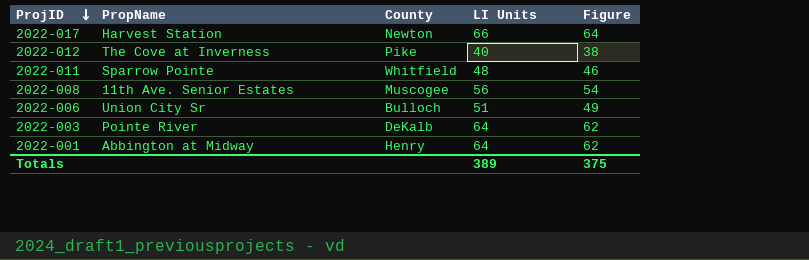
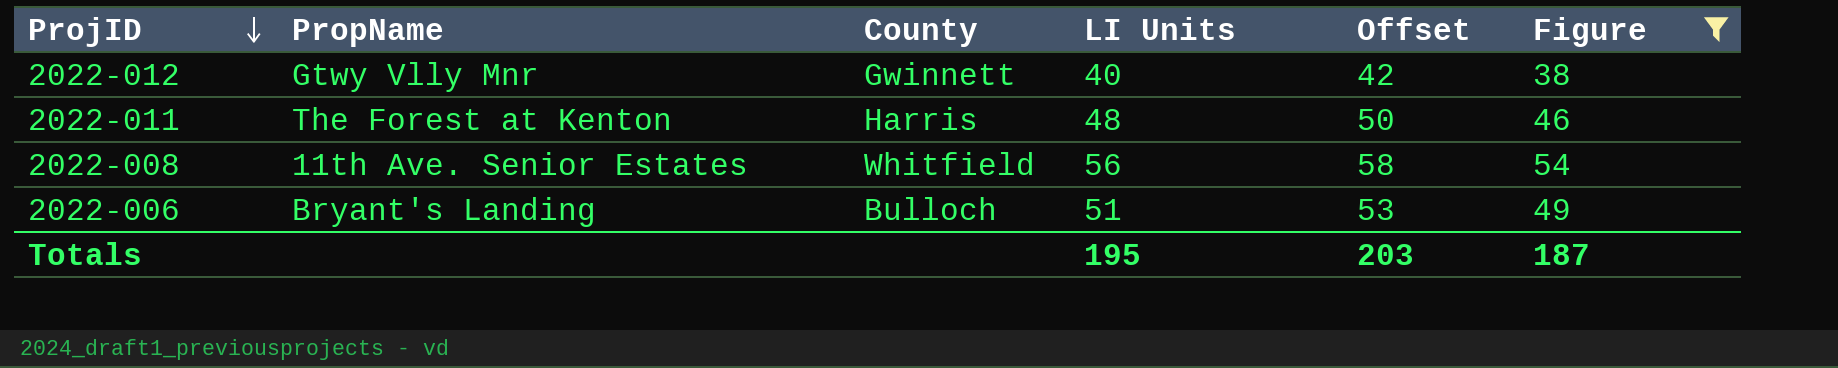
filter: none -> Figure <= 54
column Offset | formula: none -> [LI Units] + 2
2022-012 | PropName: The Cove at Inverness -> Gtwy Vlly Mnr
2022-012 | County: Pike -> Gwinnett
2022-011 | PropName: Sparrow Pointe -> The Forest at Kenton
2022-011 | County: Whitfield -> Harris
2022-008 | County: Muscogee -> Whitfield
2022-006 | PropName: Union City Sr -> Bryant's Landing
Totals | LI Units: 389 -> 195
Totals | Figure: 375 -> 187

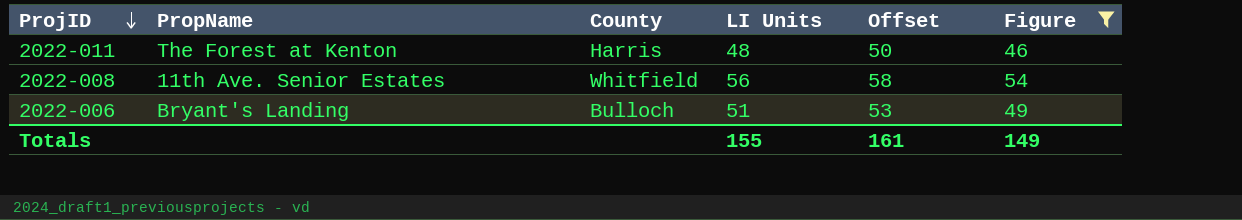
row 2022-012: Gtwy Vlly Mnr | Gwinnett | 40 | 42 | 38 -> none
Totals | LI Units: 195 -> 155
Totals | Offset: 203 -> 161
Totals | Figure: 187 -> 149

